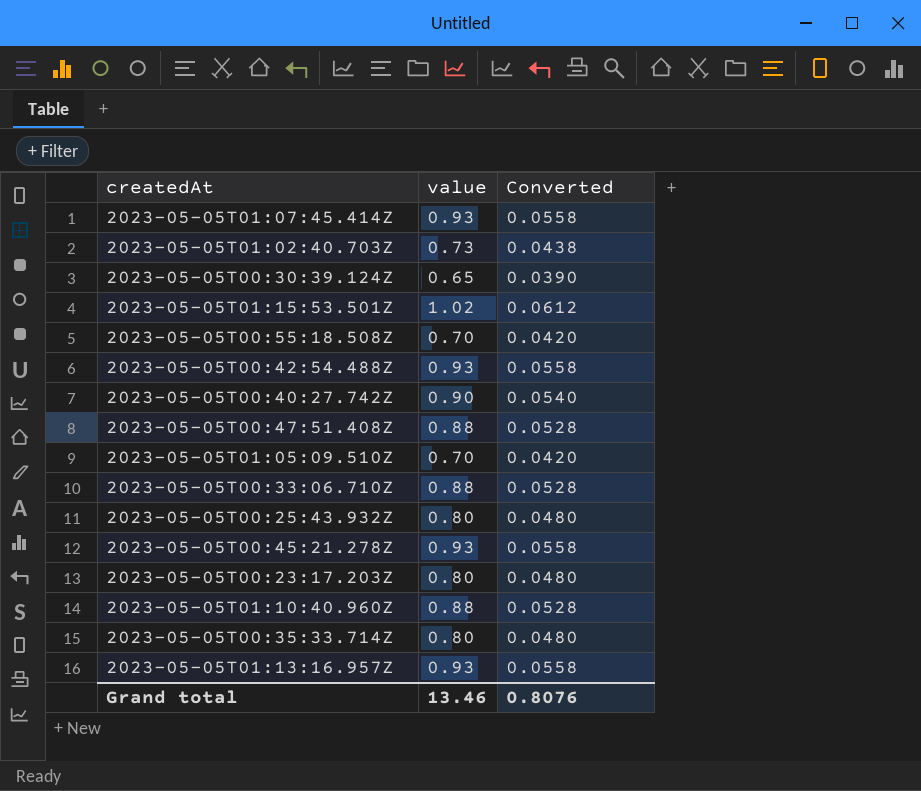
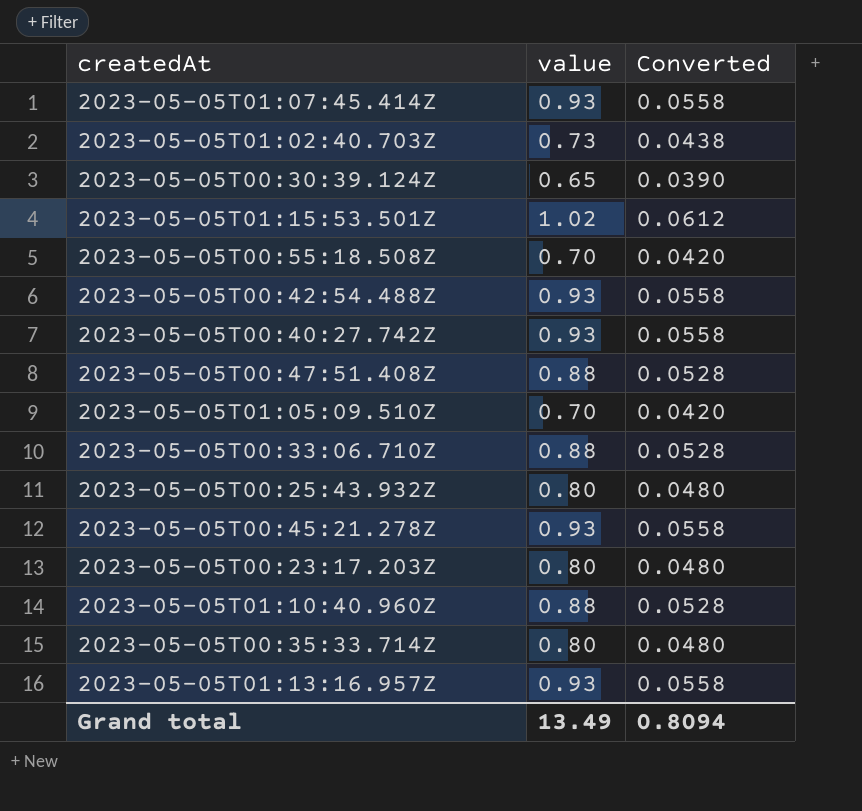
2023-05-05T00:40:27.742Z | value: 0.90 -> 0.93
2023-05-05T00:40:27.742Z | Converted: 0.0540 -> 0.0558
Grand total | value: 13.46 -> 13.49
Grand total | Converted: 0.8076 -> 0.8094

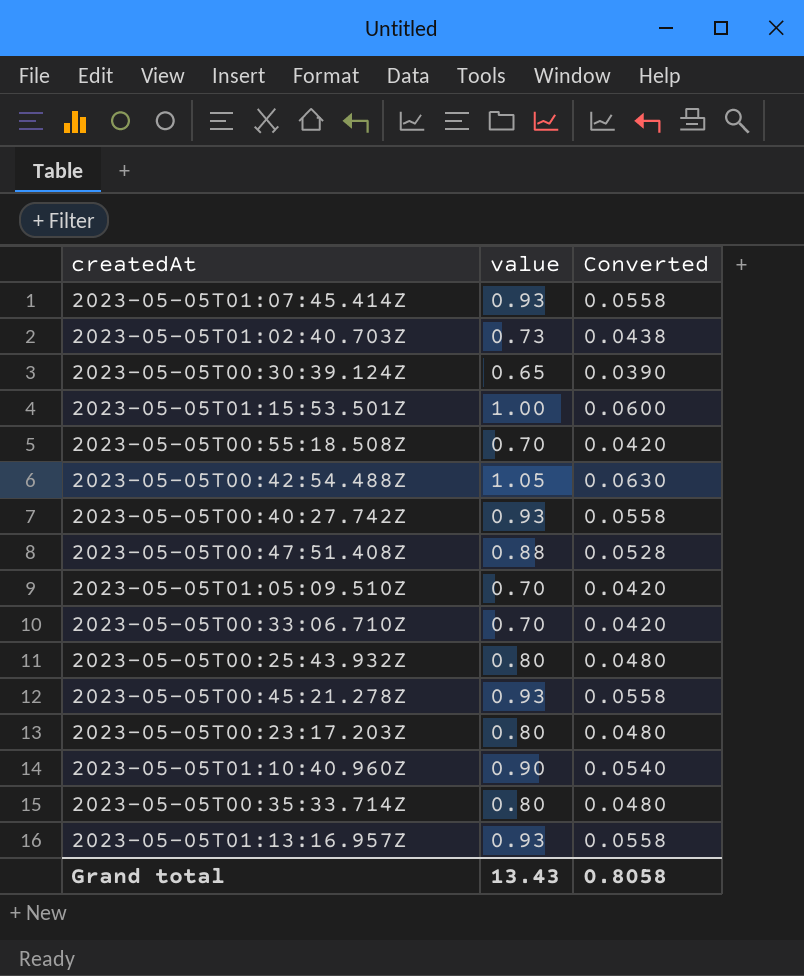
2023-05-05T01:15:53.501Z | value: 1.02 -> 1.00
2023-05-05T01:15:53.501Z | Converted: 0.0612 -> 0.0600
2023-05-05T00:42:54.488Z | value: 0.93 -> 1.05
2023-05-05T00:42:54.488Z | Converted: 0.0558 -> 0.0630
2023-05-05T00:33:06.710Z | value: 0.88 -> 0.70
2023-05-05T00:33:06.710Z | Converted: 0.0528 -> 0.0420
2023-05-05T01:10:40.960Z | value: 0.88 -> 0.90
2023-05-05T01:10:40.960Z | Converted: 0.0528 -> 0.0540
Grand total | value: 13.49 -> 13.43
Grand total | Converted: 0.8094 -> 0.8058

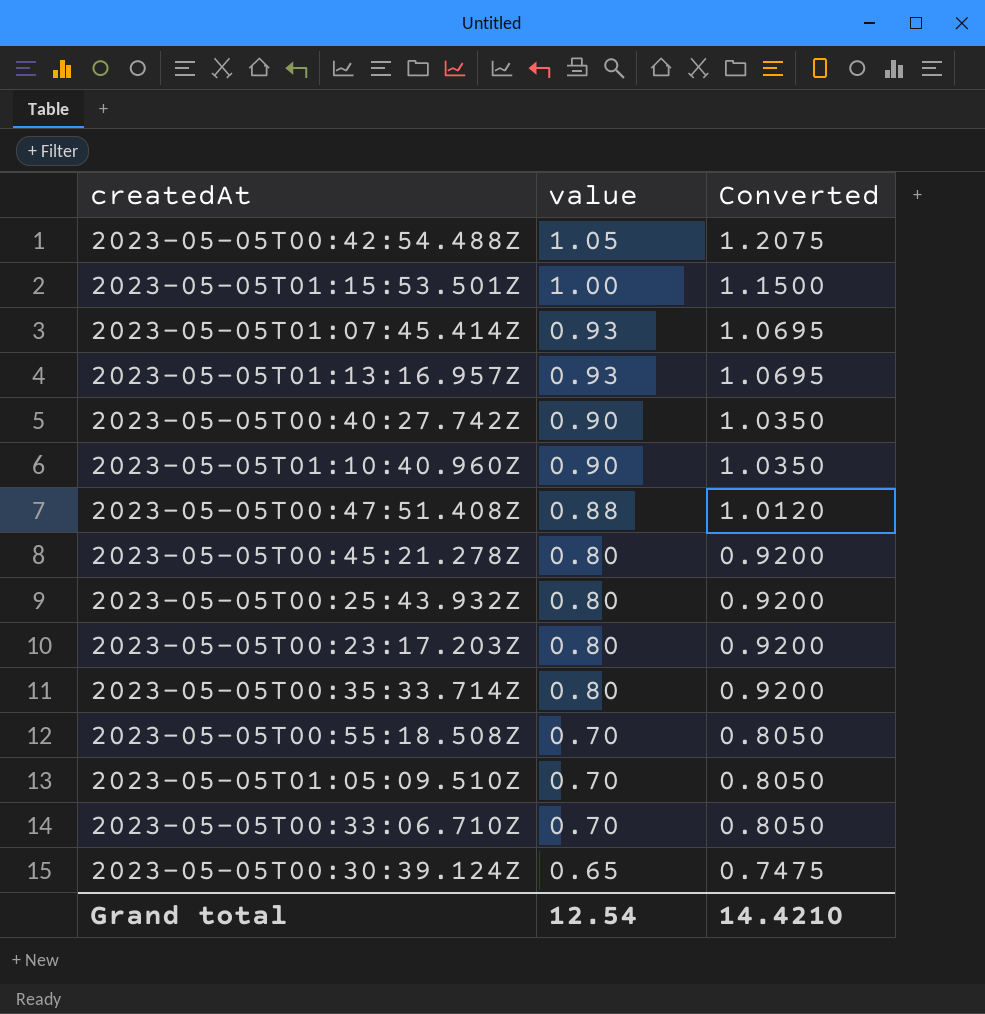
row order: none -> value descending
column Converted | formula: [value] * 0.06 -> [value] * 1.15
row 2023-05-05T01:02:40.703Z: 0.73 | 0.0438 -> none
2023-05-05T00:40:27.742Z | value: 0.93 -> 0.90
2023-05-05T00:45:21.278Z | value: 0.93 -> 0.80
Grand total | value: 13.43 -> 12.54
Grand total | Converted: 0.8058 -> 14.4210

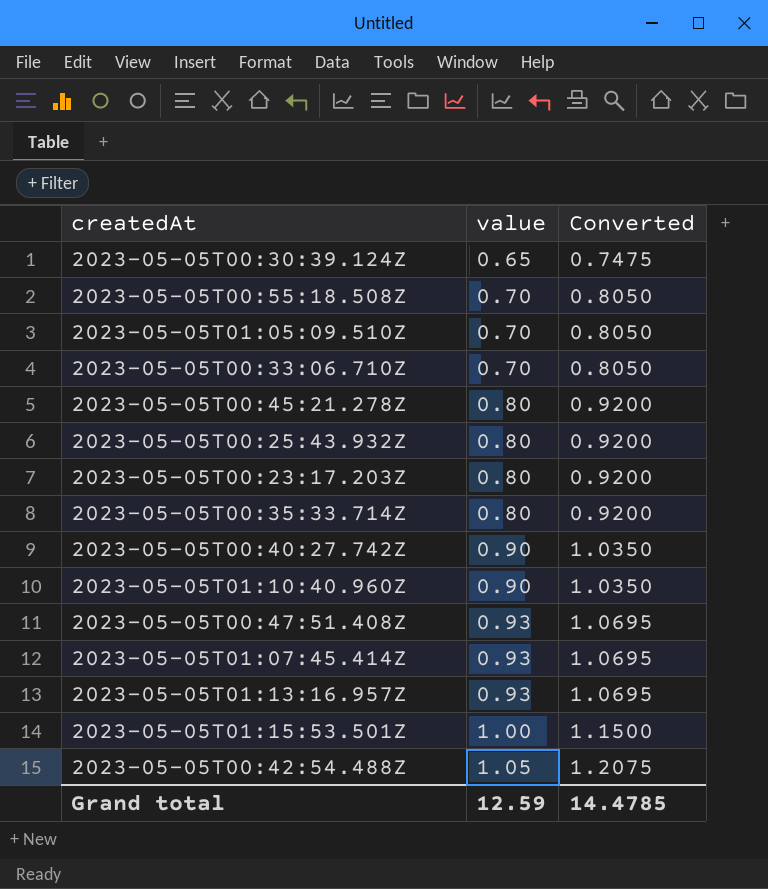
row order: value descending -> value ascending
2023-05-05T00:47:51.408Z | value: 0.88 -> 0.93
2023-05-05T00:47:51.408Z | Converted: 1.0120 -> 1.0695
Grand total | value: 12.54 -> 12.59
Grand total | Converted: 14.4210 -> 14.4785

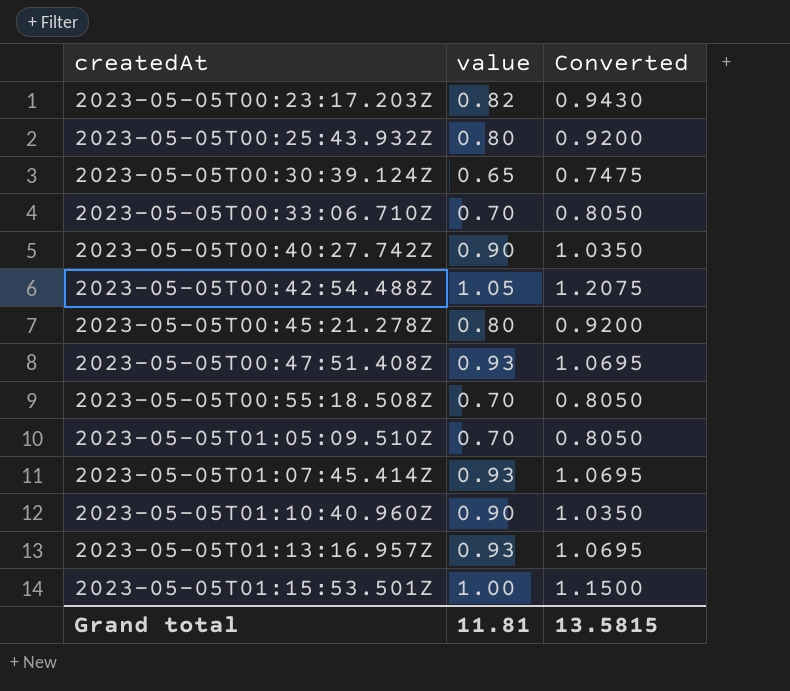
row order: value ascending -> createdAt ascending
row 2023-05-05T00:35:33.714Z: 0.80 | 0.9200 -> none
2023-05-05T00:23:17.203Z | value: 0.80 -> 0.82
2023-05-05T00:23:17.203Z | Converted: 0.9200 -> 0.9430
Grand total | value: 12.59 -> 11.81
Grand total | Converted: 14.4785 -> 13.5815

